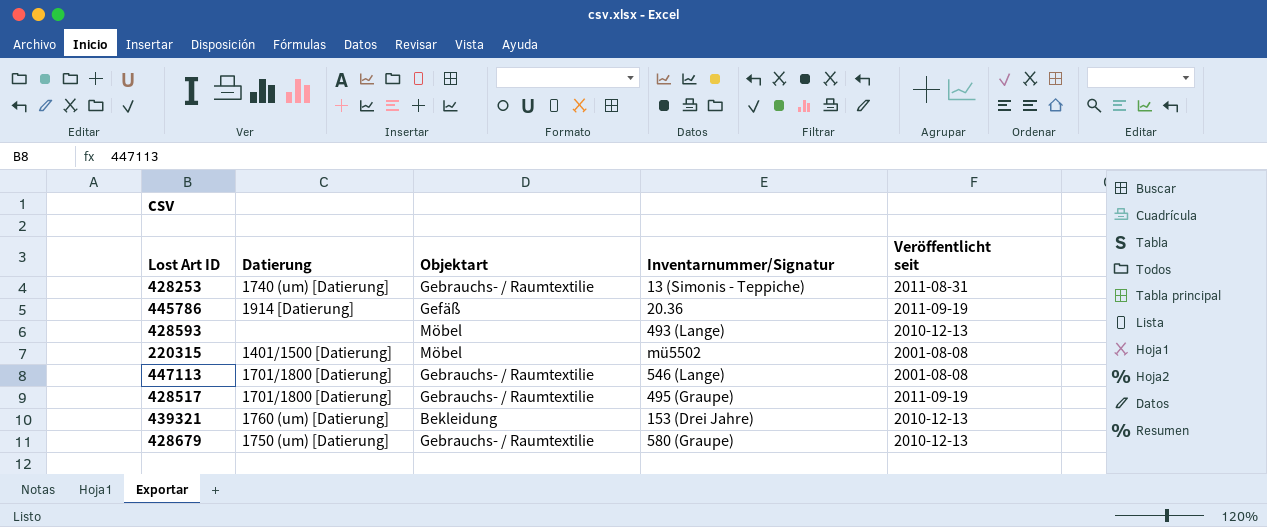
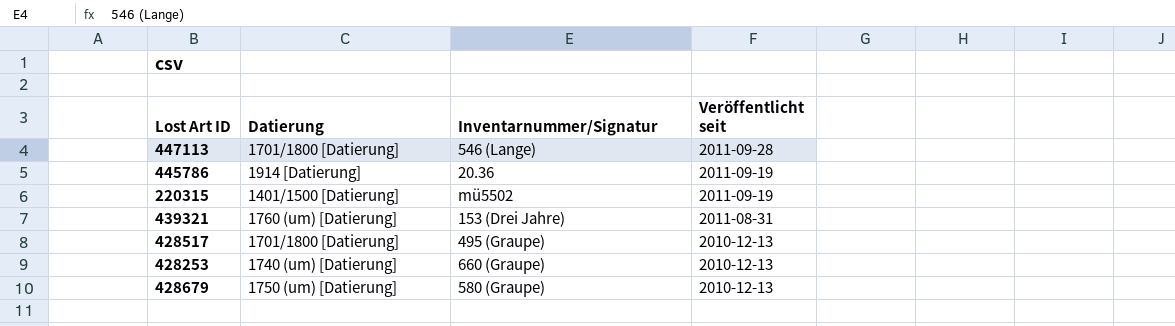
row order: none -> Veröffentlicht seit descending
column Objektart | position: 3 -> none
row 428593: none | Möbel | 493 (Lange) | 2010-12-13 -> none
447113 | Veröffentlicht seit: 2001-08-08 -> 2011-09-28
220315 | Veröffentlicht seit: 2001-08-08 -> 2011-09-19
439321 | Veröffentlicht seit: 2010-12-13 -> 2011-08-31
428517 | Veröffentlicht seit: 2011-09-19 -> 2010-12-13
428253 | Inventarnummer/Signatur: 13 (Simonis - Teppiche) -> 660 (Graupe)
428253 | Veröffentlicht seit: 2011-08-31 -> 2010-12-13

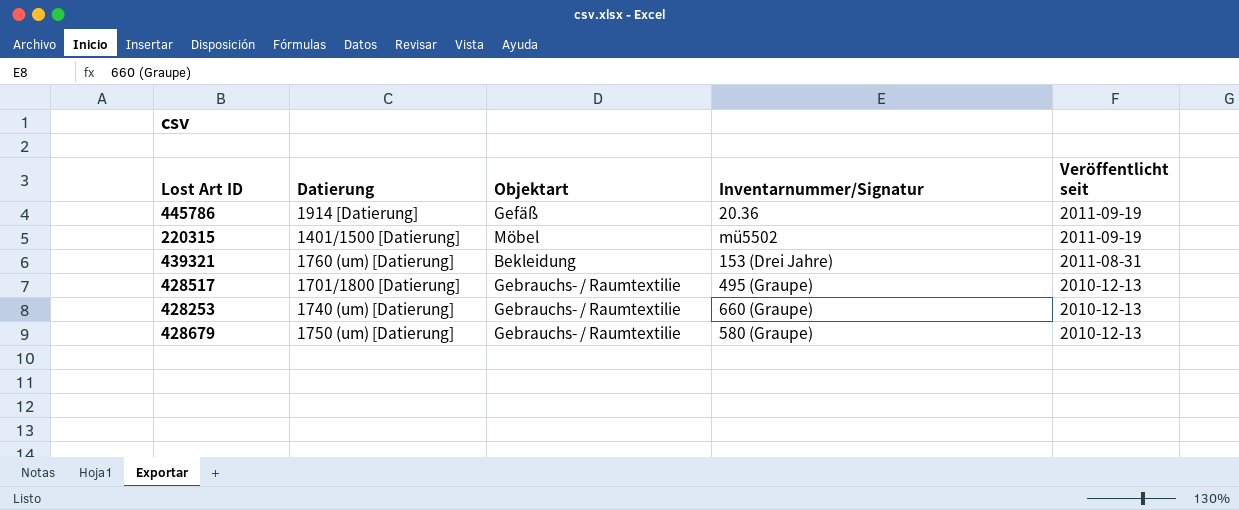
column Objektart | position: none -> 3
row 447113: 1701/1800 [Datierung] | 546 (Lange) | 2011-09-28 -> none

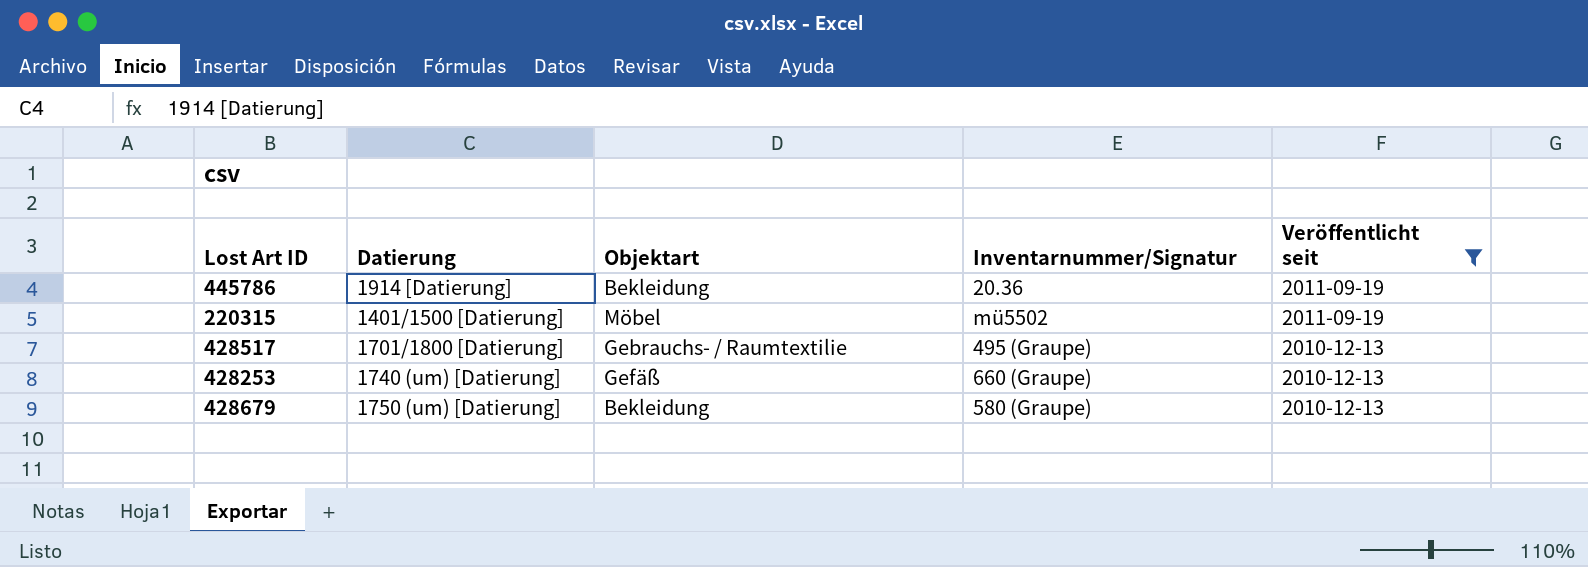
filter: none -> Veröffentlicht seit != 2011-08-31
445786 | Objektart: Gefäß -> Bekleidung
428253 | Objektart: Gebrauchs- / Raumtextilie -> Gefäß
428679 | Objektart: Gebrauchs- / Raumtextilie -> Bekleidung

